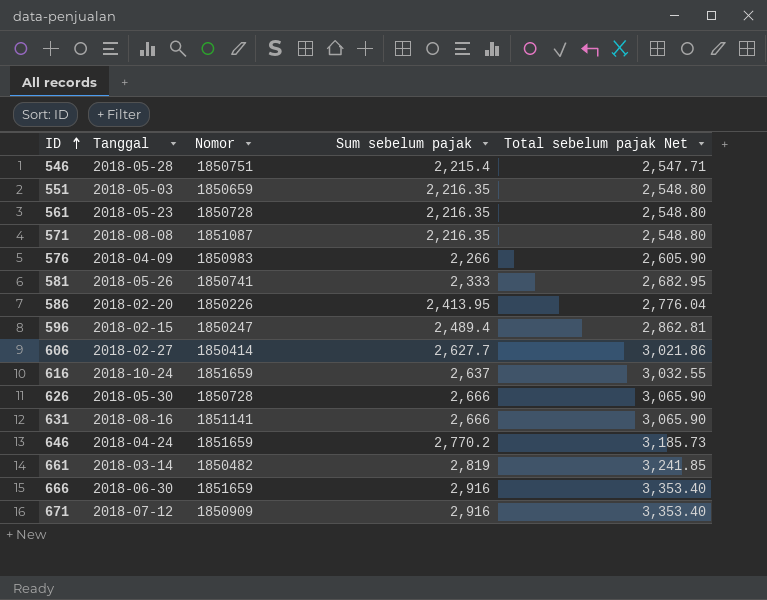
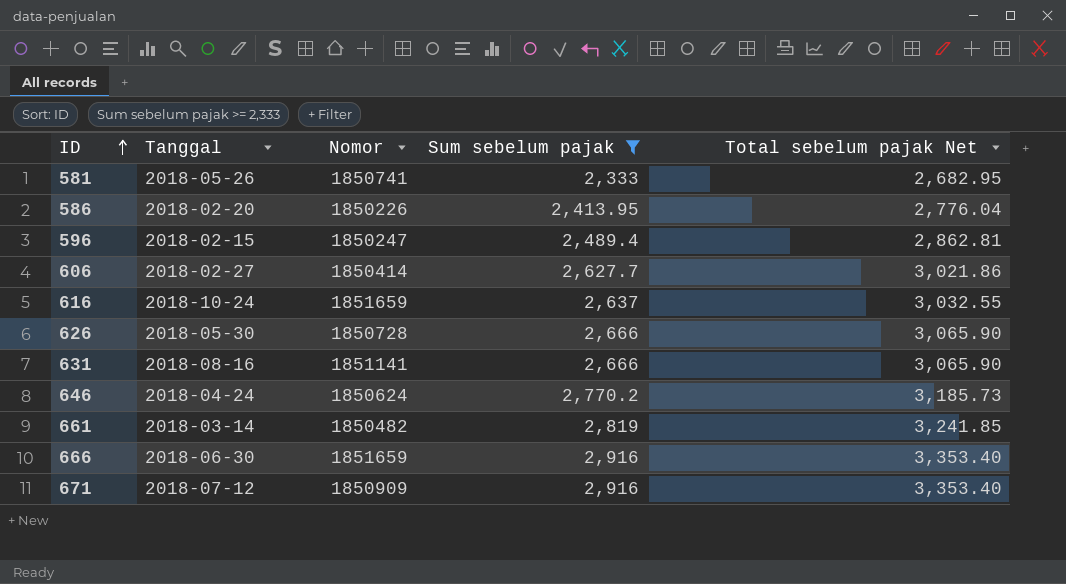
filter: none -> Sum sebelum pajak >= 2,333
646 | Nomor: 1851659 -> 1850624

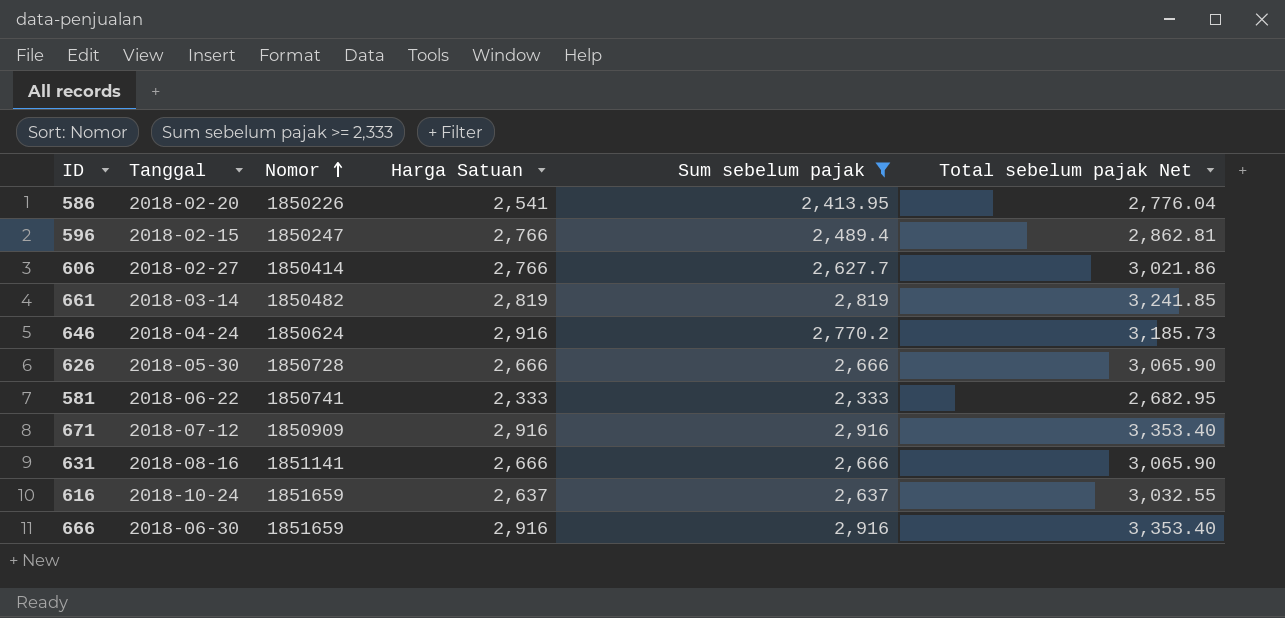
row order: ID ascending -> Nomor ascending
column Harga Satuan | position: none -> 4
581 | Tanggal: 2018-05-26 -> 2018-06-22

